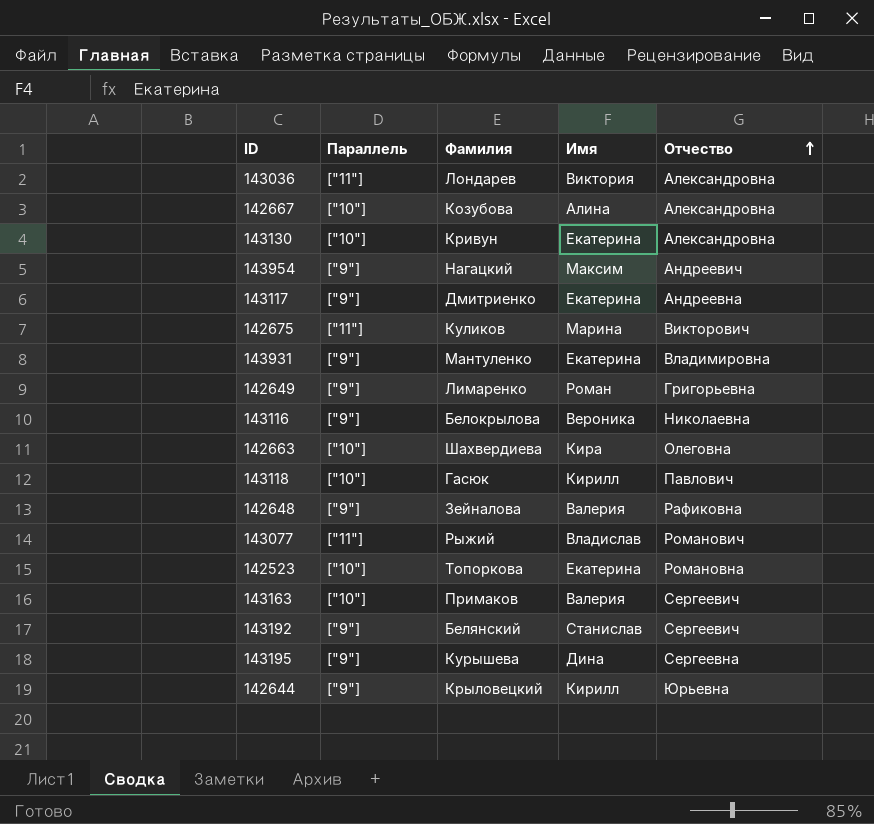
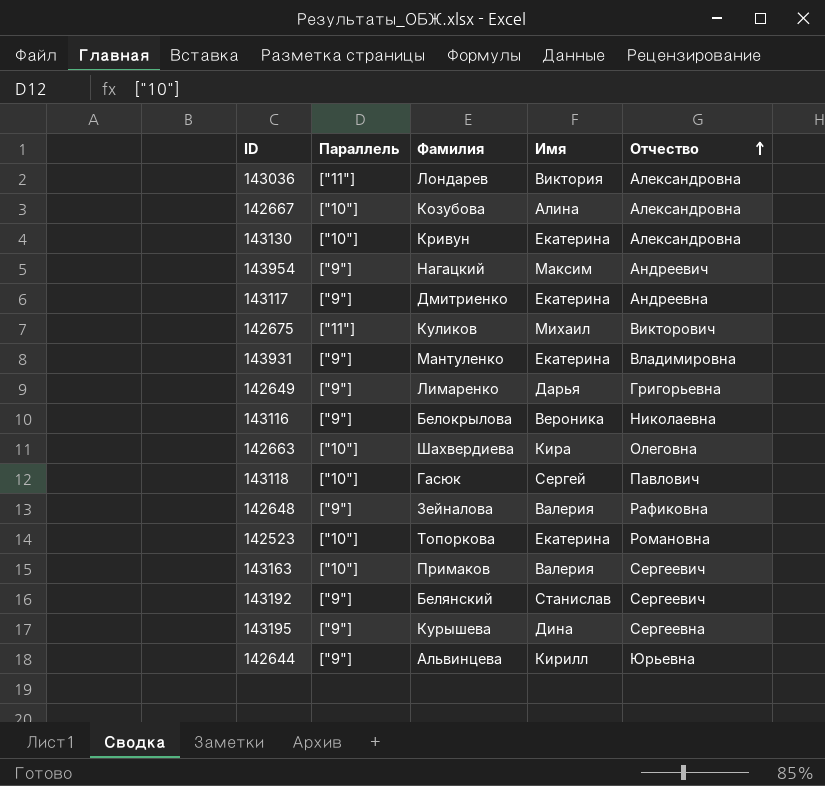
row 143077: ["11"] | Рыжий | Владислав | Романович -> none
142675 | Имя: Марина -> Михаил
142649 | Имя: Роман -> Дарья
143118 | Имя: Кирилл -> Сергей
142644 | Фамилия: Крыловецкий -> Альвинцева

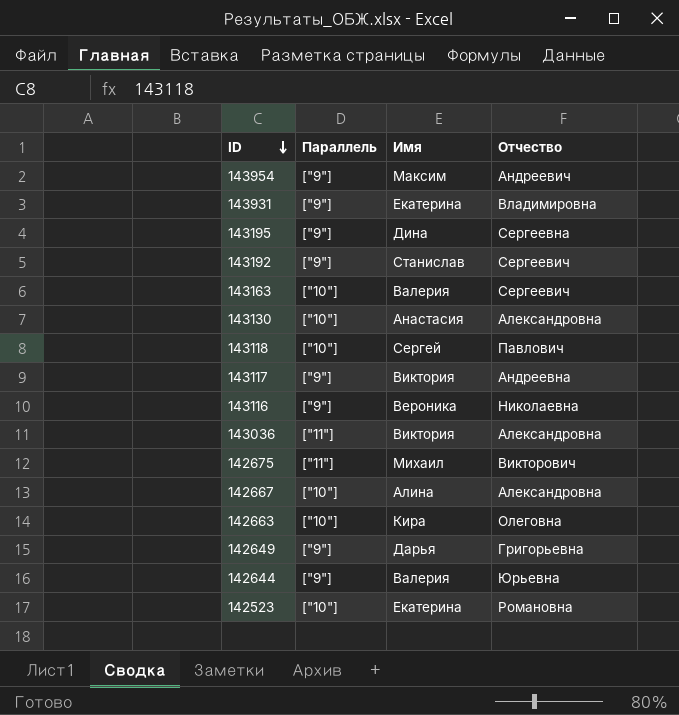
row order: Отчество ascending -> ID descending
column Фамилия | position: 3 -> none
row 142648: ["9"] | Зейналова | Валерия | Рафиковна -> none
143130 | Имя: Екатерина -> Анастасия
143117 | Имя: Екатерина -> Виктория
142644 | Имя: Кирилл -> Валерия

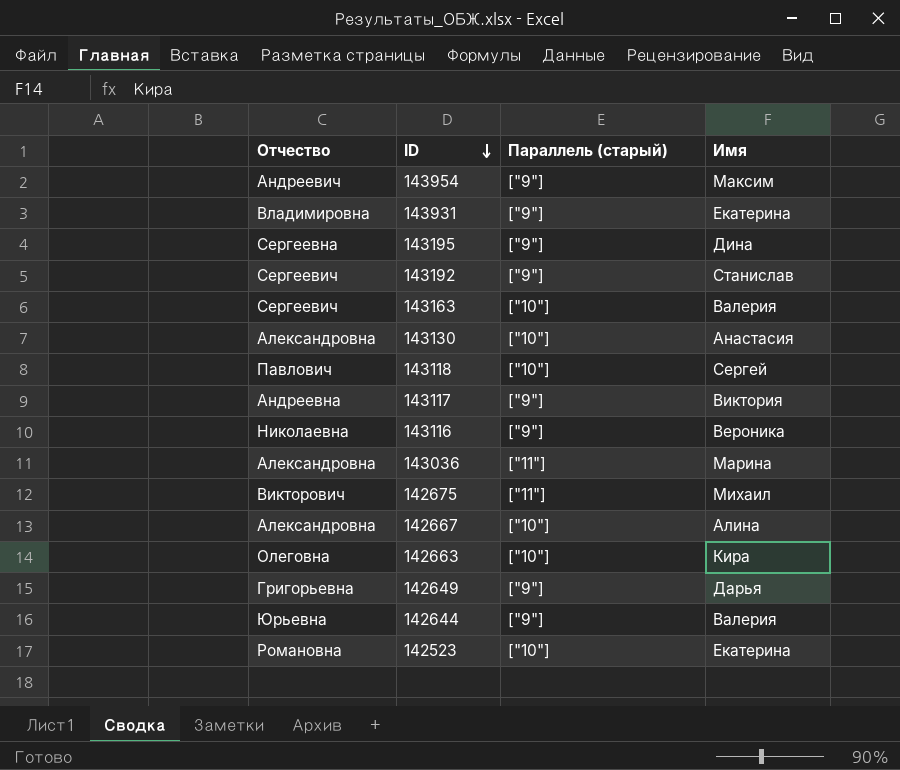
column Отчество | position: 4 -> 1
column name: Параллель -> Параллель (старый)
143036 | Имя: Виктория -> Марина

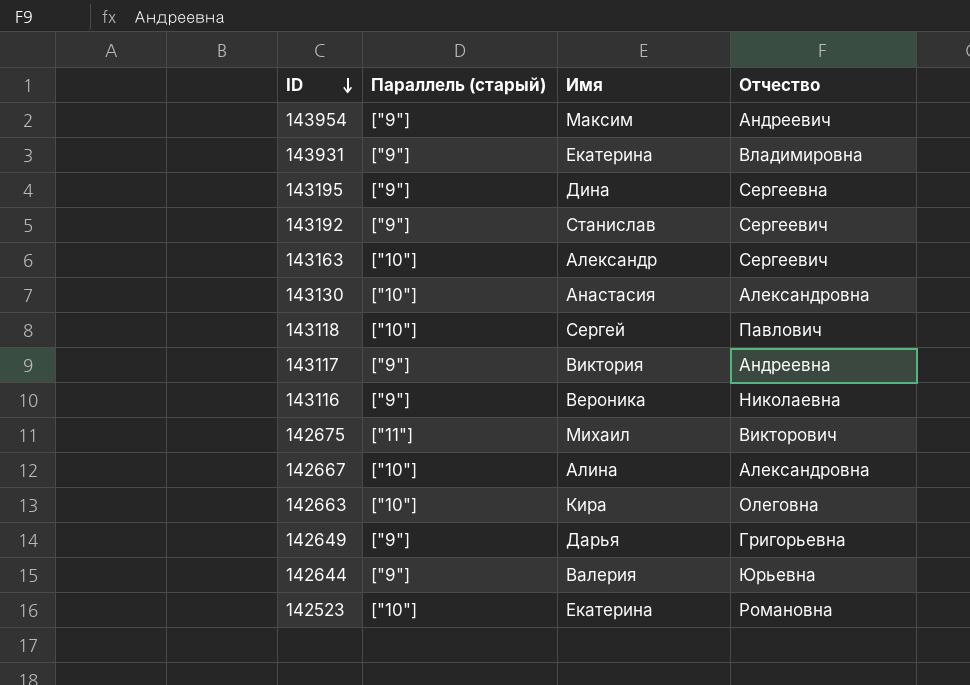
column Отчество | position: 1 -> 4
row 143036: Александровна | ["11"] | Марина -> none
143163 | Имя: Валерия -> Александр

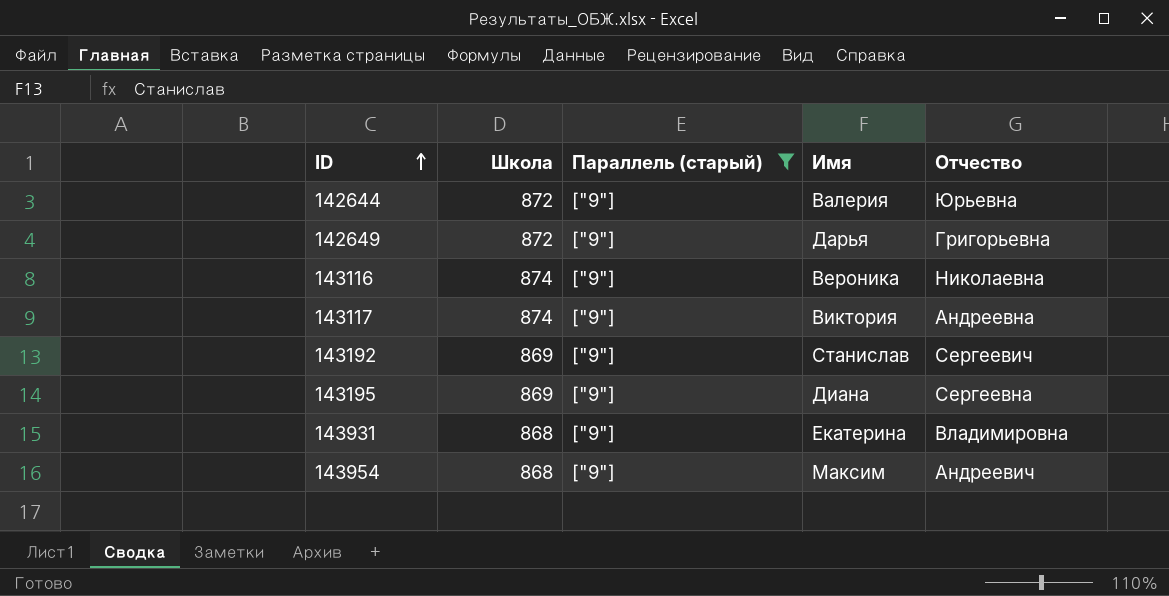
filter: none -> Параллель (старый) = ["9"]
row order: ID descending -> ID ascending
column Школа | position: none -> 2
143195 | Имя: Дина -> Диана

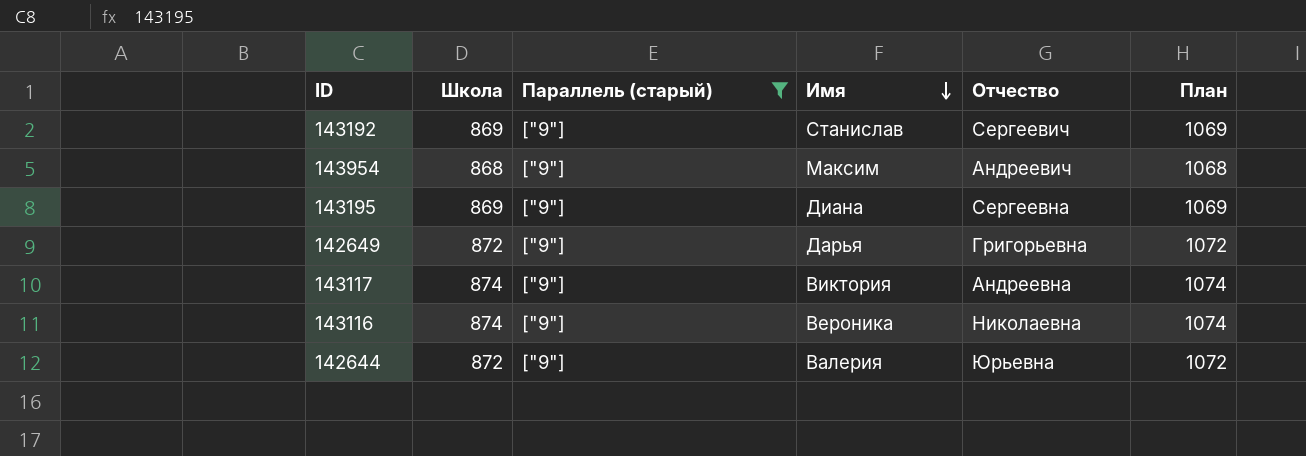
row order: ID ascending -> Имя descending
column План | formula: none -> [Школа] + 200
row 143931: 868 | ["9"] | Екатерина | Владимировна -> none

